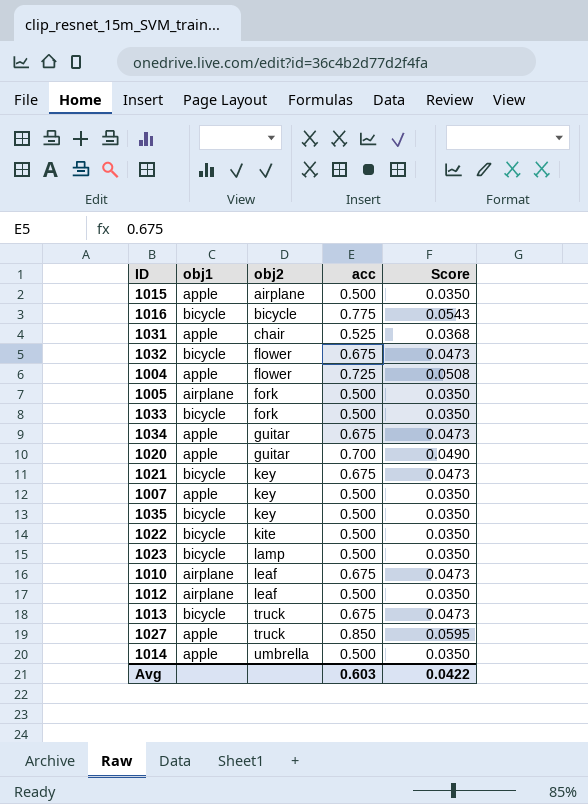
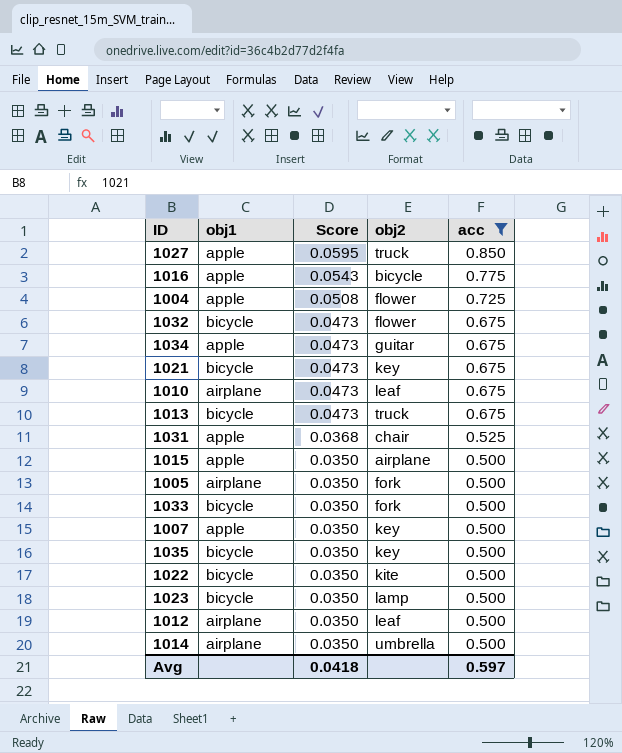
filter: none -> acc != 0.700
row order: obj2 ascending -> Score descending
column Score | position: 5 -> 3
1016 | obj1: bicycle -> apple
1014 | obj1: apple -> airplane
Avg | Score: 0.0422 -> 0.0418
Avg | acc: 0.603 -> 0.597

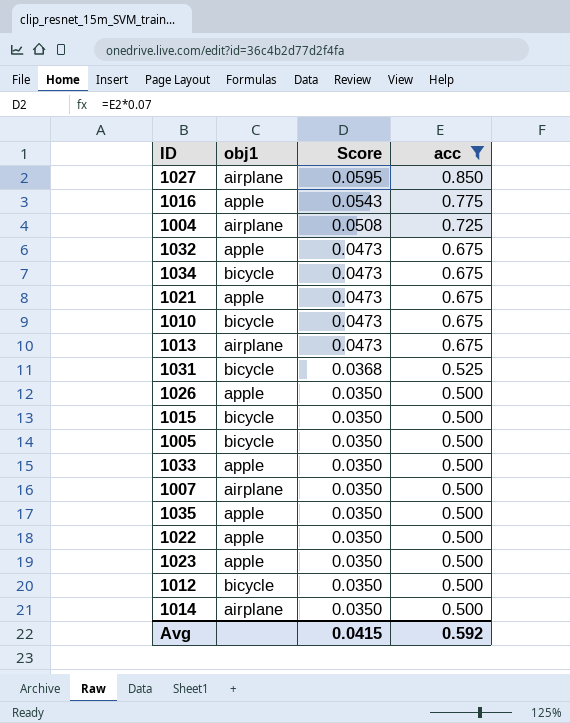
column obj2 | position: 4 -> none
1027 | obj1: apple -> airplane
1004 | obj1: apple -> airplane
1032 | obj1: bicycle -> apple
1034 | obj1: apple -> bicycle
1021 | obj1: bicycle -> apple
1010 | obj1: airplane -> bicycle
1013 | obj1: bicycle -> airplane
1031 | obj1: apple -> bicycle
row 1026: none -> apple | 0.0350 | 0.500
1015 | obj1: apple -> bicycle
1005 | obj1: airplane -> bicycle
1033 | obj1: bicycle -> apple
1007 | obj1: apple -> airplane
1035 | obj1: bicycle -> apple
1022 | obj1: bicycle -> apple
1023 | obj1: bicycle -> apple
1012 | obj1: airplane -> bicycle
Avg | Score: 0.0418 -> 0.0415
Avg | acc: 0.597 -> 0.592

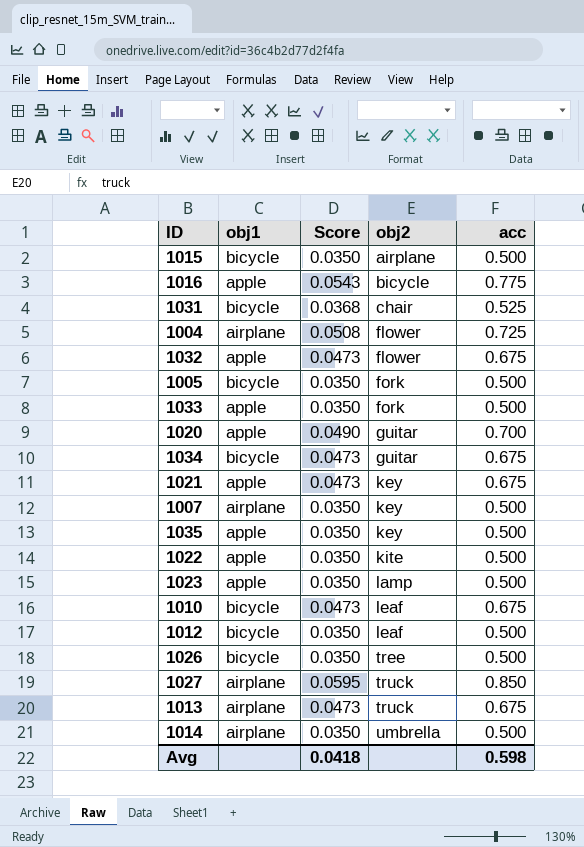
filter: acc != 0.700 -> none
row order: Score descending -> obj2 ascending
column obj2 | position: none -> 4
1026 | obj1: apple -> bicycle
Avg | Score: 0.0415 -> 0.0418
Avg | acc: 0.592 -> 0.598

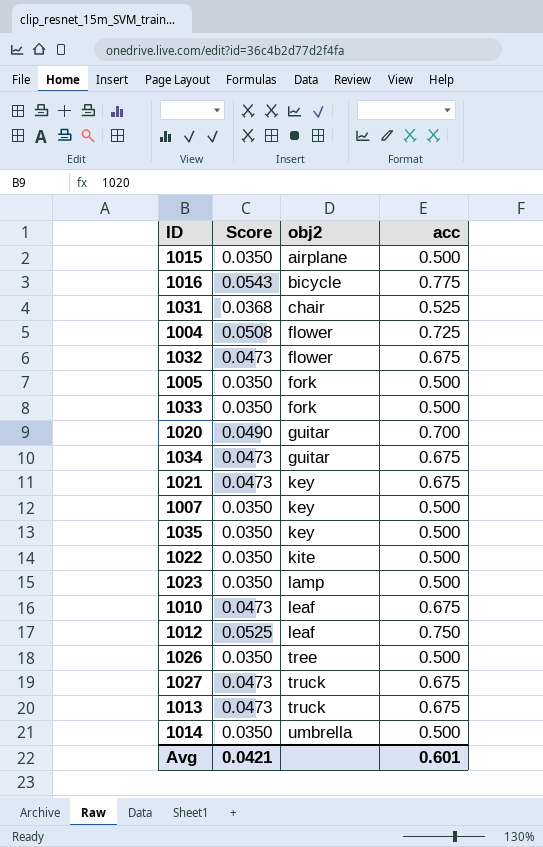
column obj1 | position: 2 -> none
1012 | Score: 0.0350 -> 0.0525
1012 | acc: 0.500 -> 0.750
1027 | Score: 0.0595 -> 0.0473
1027 | acc: 0.850 -> 0.675
Avg | Score: 0.0418 -> 0.0421
Avg | acc: 0.598 -> 0.601

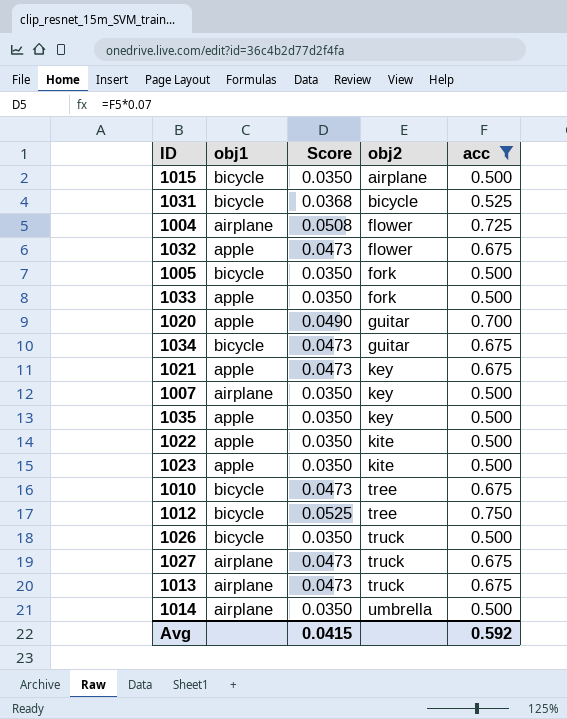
filter: none -> acc != 0.775
column obj1 | position: none -> 2
1031 | obj2: chair -> bicycle
1023 | obj2: lamp -> kite
1010 | obj2: leaf -> tree
1012 | obj2: leaf -> tree
1026 | obj2: tree -> truck
Avg | Score: 0.0421 -> 0.0415
Avg | acc: 0.601 -> 0.592

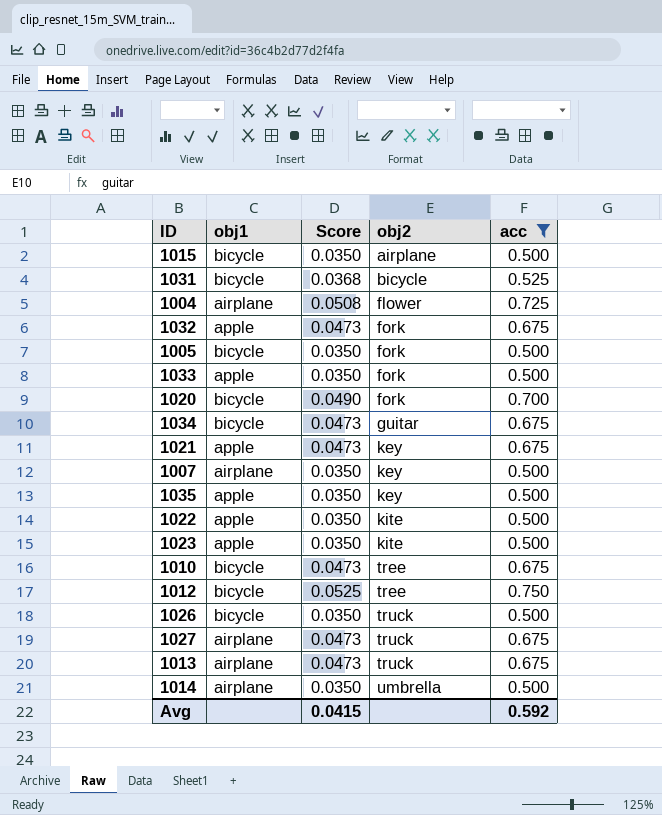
1032 | obj2: flower -> fork
1020 | obj1: apple -> bicycle
1020 | obj2: guitar -> fork

